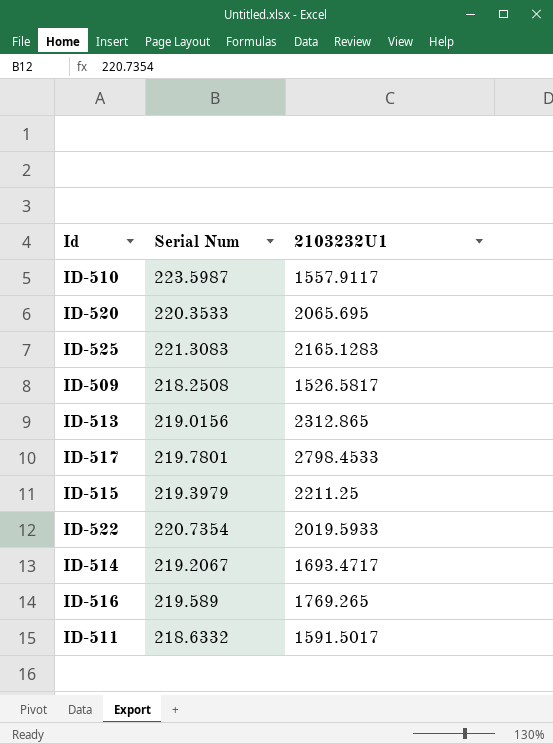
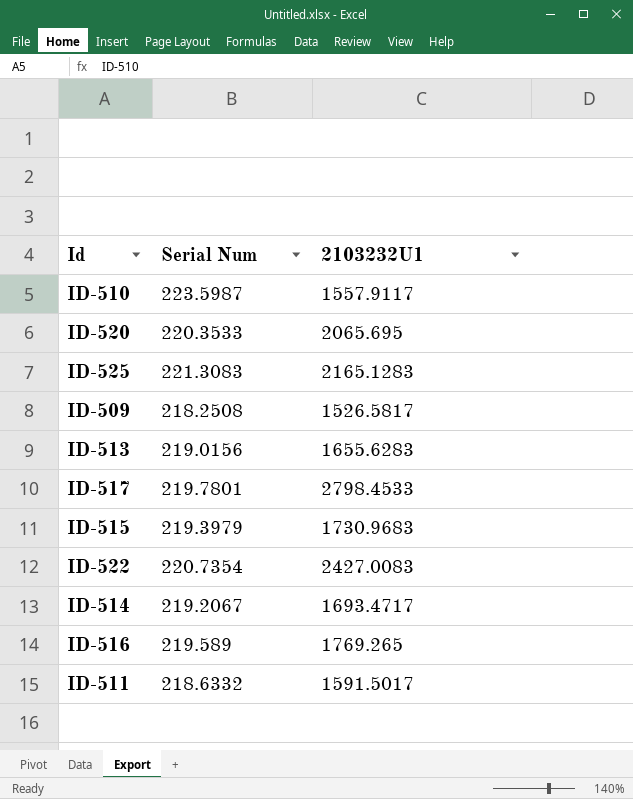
ID-513 | 2103232U1: 2312.865 -> 1655.6283
ID-515 | 2103232U1: 2211.25 -> 1730.9683
ID-522 | 2103232U1: 2019.5933 -> 2427.0083

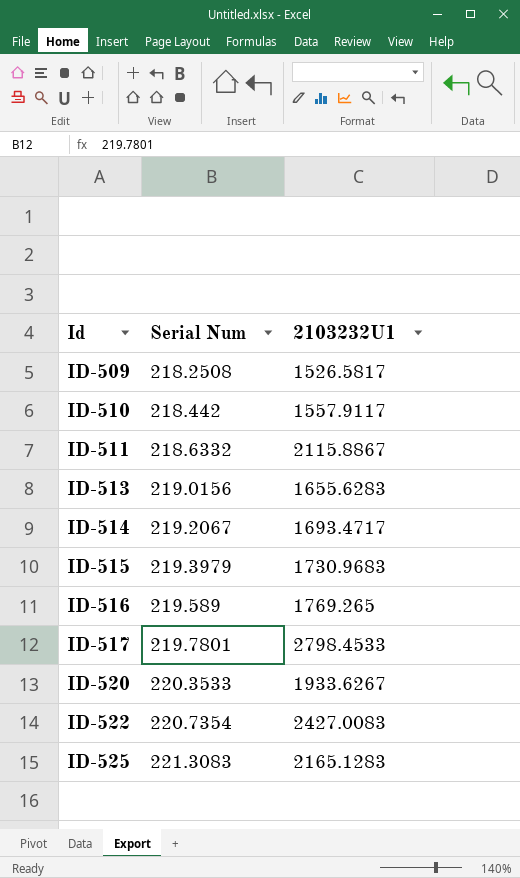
row order: none -> Id ascending
ID-510 | Serial Num: 223.5987 -> 218.442
ID-511 | 2103232U1: 1591.5017 -> 2115.8867
ID-520 | 2103232U1: 2065.695 -> 1933.6267

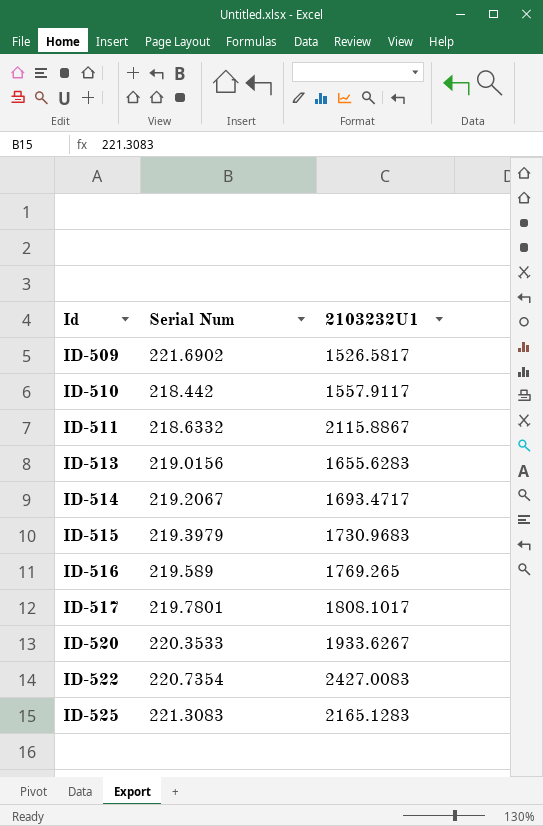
ID-509 | Serial Num: 218.2508 -> 221.6902
ID-517 | 2103232U1: 2798.4533 -> 1808.1017

